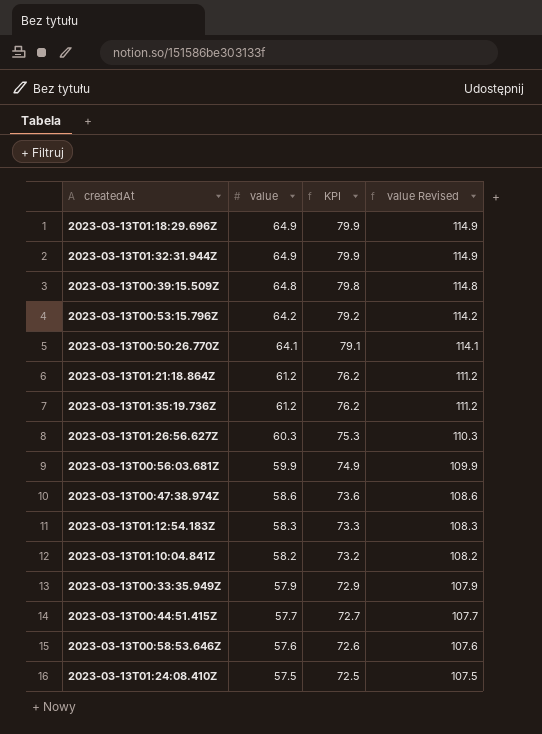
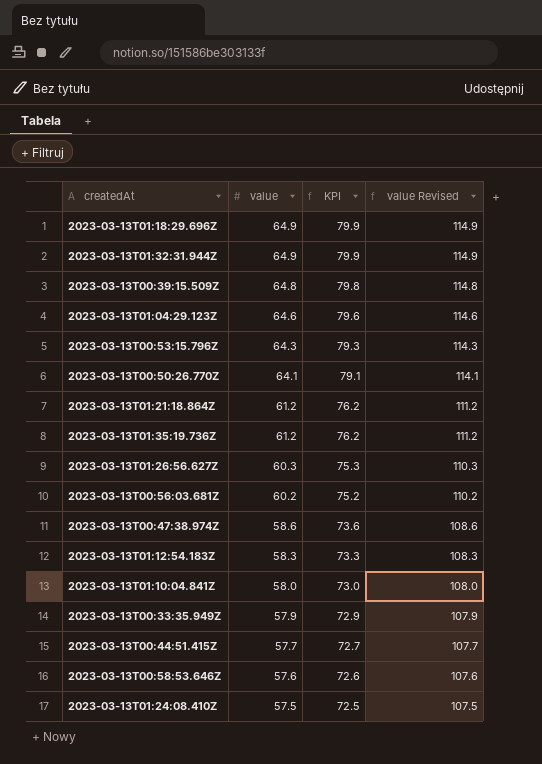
row 2023-03-13T01:04:29.123Z: none -> 64.6 | 79.6 | 114.6
2023-03-13T00:53:15.796Z | value: 64.2 -> 64.3
2023-03-13T00:53:15.796Z | KPI: 79.2 -> 79.3
2023-03-13T00:53:15.796Z | value Revised: 114.2 -> 114.3
2023-03-13T00:56:03.681Z | value: 59.9 -> 60.2
2023-03-13T00:56:03.681Z | KPI: 74.9 -> 75.2
2023-03-13T00:56:03.681Z | value Revised: 109.9 -> 110.2
2023-03-13T01:10:04.841Z | value: 58.2 -> 58.0
2023-03-13T01:10:04.841Z | KPI: 73.2 -> 73.0
2023-03-13T01:10:04.841Z | value Revised: 108.2 -> 108.0

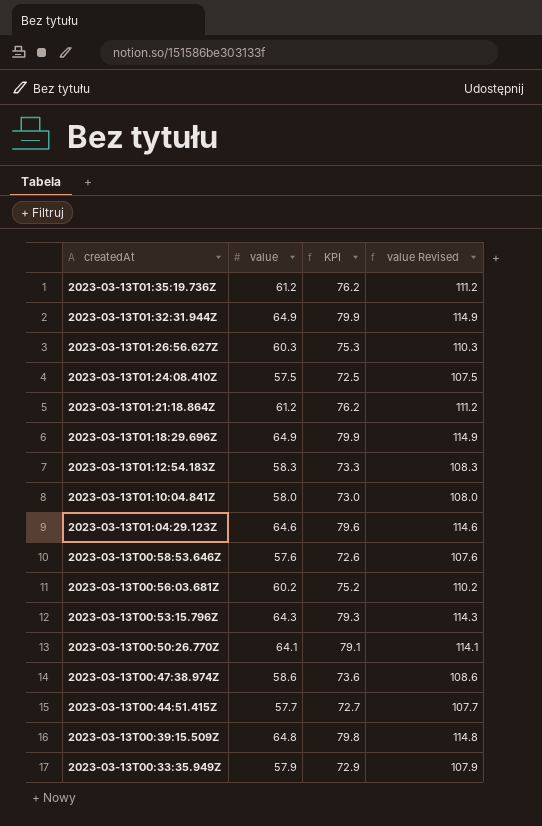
row order: value descending -> createdAt descending

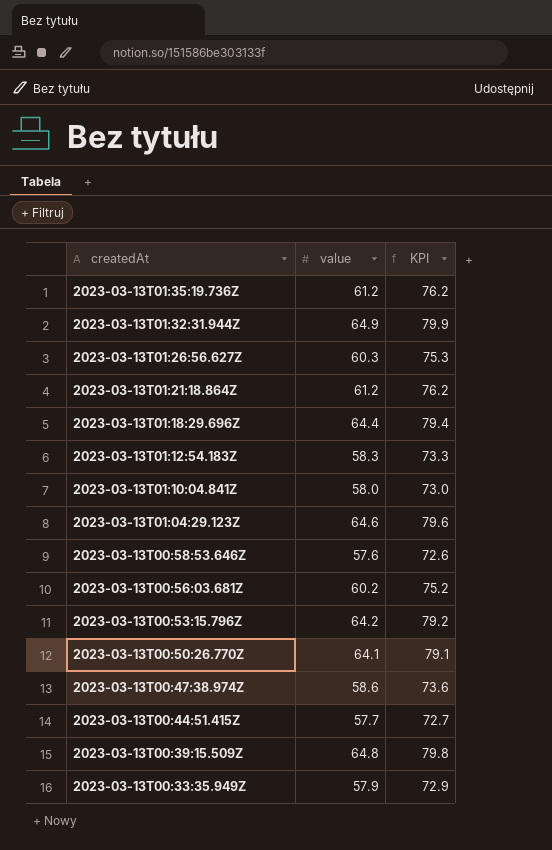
column value Revised | formula: [value] + 50 -> none
row 2023-03-13T01:24:08.410Z: 57.5 | 72.5 | 107.5 -> none
2023-03-13T01:18:29.696Z | value: 64.9 -> 64.4
2023-03-13T01:18:29.696Z | KPI: 79.9 -> 79.4
2023-03-13T00:53:15.796Z | value: 64.3 -> 64.2
2023-03-13T00:53:15.796Z | KPI: 79.3 -> 79.2

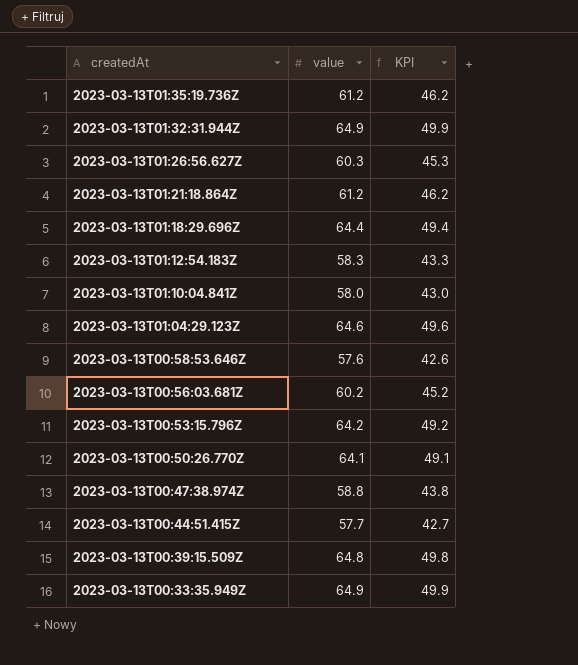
column KPI | formula: [value] + 15 -> [value] - 15
2023-03-13T00:47:38.974Z | value: 58.6 -> 58.8
2023-03-13T00:33:35.949Z | value: 57.9 -> 64.9

